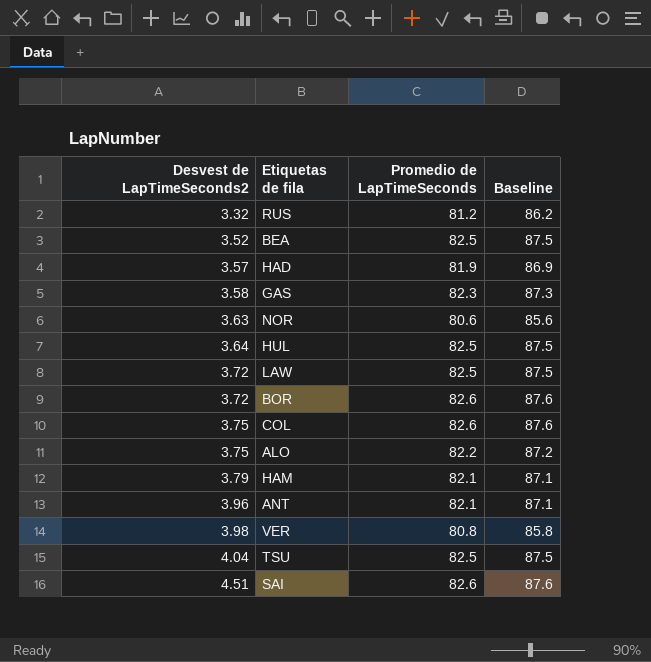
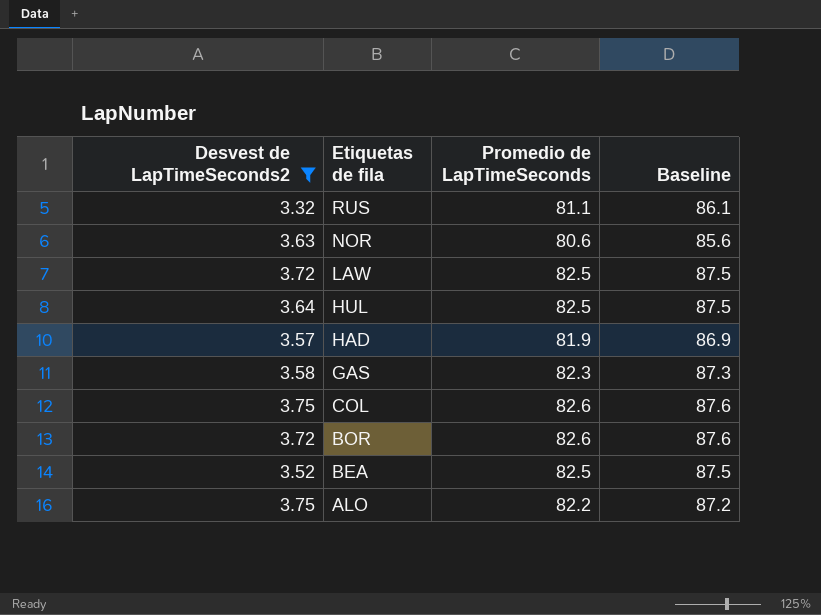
filter: none -> Desvest de LapTimeSeconds2 <= 3.75
row order: Desvest de LapTimeSeconds2 ascending -> Etiquetas de fila descending
RUS | Promedio de LapTimeSeconds: 81.2 -> 81.1
RUS | Baseline: 86.2 -> 86.1

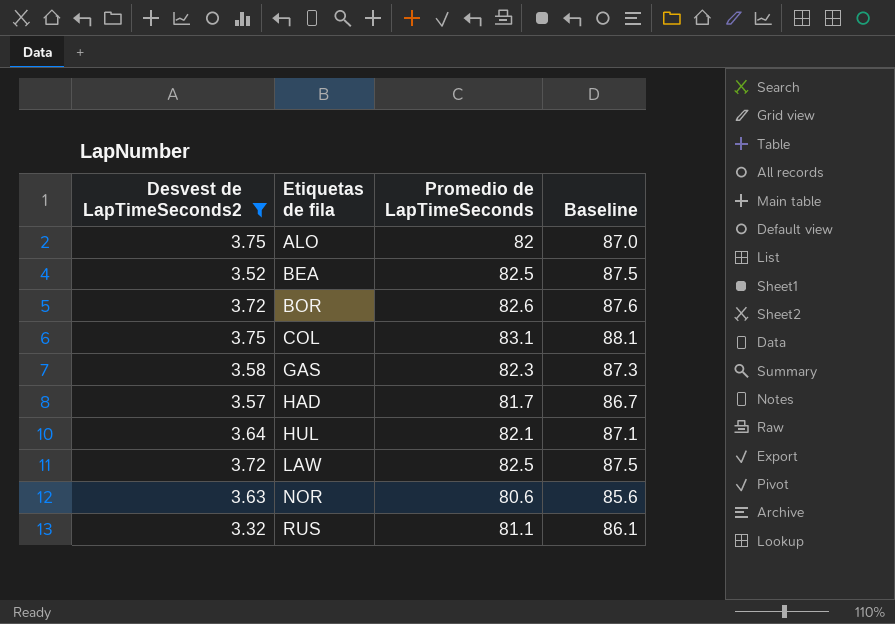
row order: Etiquetas de fila descending -> Etiquetas de fila ascending
ALO | Promedio de LapTimeSeconds: 82.2 -> 82
ALO | Baseline: 87.2 -> 87.0
COL | Promedio de LapTimeSeconds: 82.6 -> 83.1
COL | Baseline: 87.6 -> 88.1
HAD | Promedio de LapTimeSeconds: 81.9 -> 81.7
HAD | Baseline: 86.9 -> 86.7
HUL | Promedio de LapTimeSeconds: 82.5 -> 82.1
HUL | Baseline: 87.5 -> 87.1

